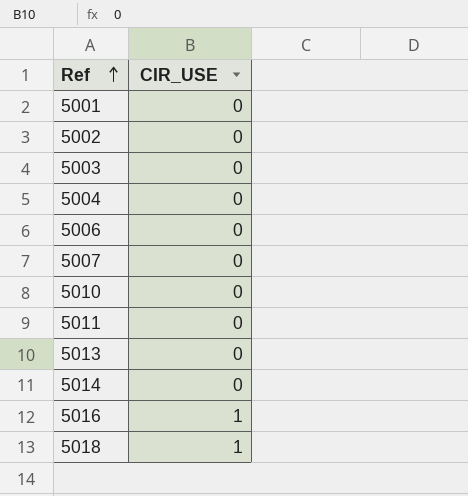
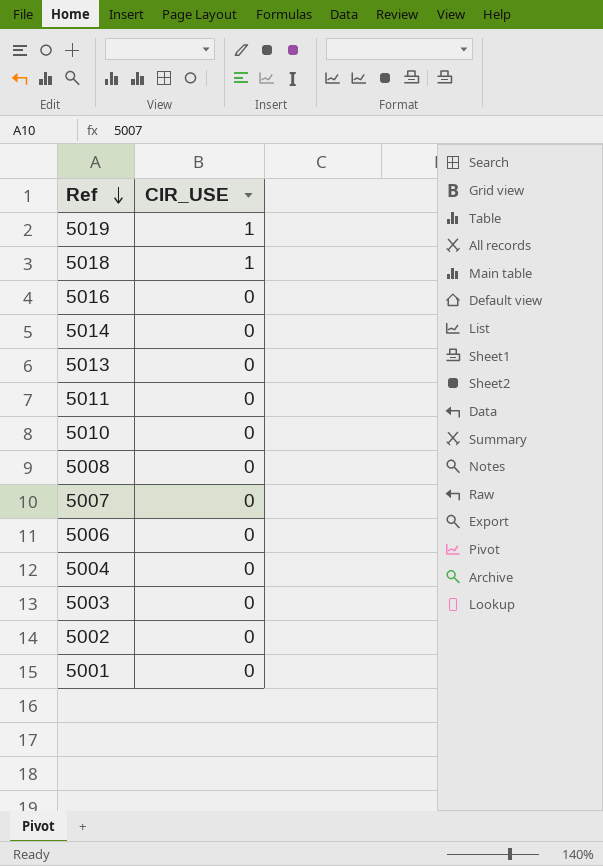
row order: Ref ascending -> Ref descending
row 5019: none -> 1
5016 | CIR_USE: 1 -> 0
row 5008: none -> 0

